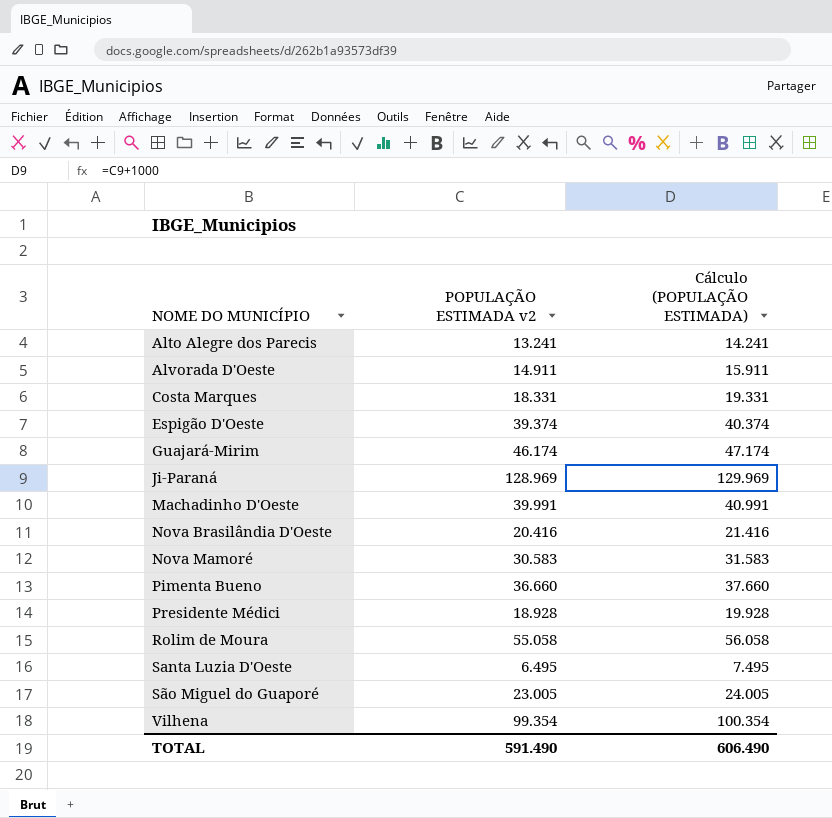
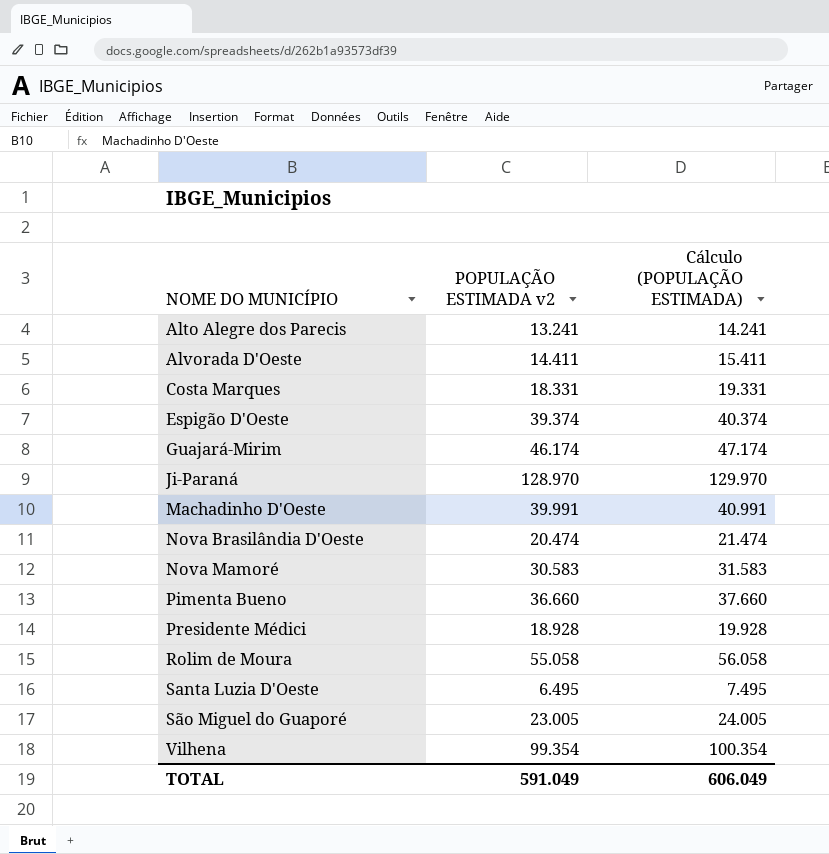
Alvorada D'Oeste | POPULAÇÃO ESTIMADA v2: 14.911 -> 14.411
Alvorada D'Oeste | Cálculo (POPULAÇÃO ESTIMADA): 15.911 -> 15.411
Ji-Paraná | POPULAÇÃO ESTIMADA v2: 128.969 -> 128.970
Ji-Paraná | Cálculo (POPULAÇÃO ESTIMADA): 129.969 -> 129.970
Nova Brasilândia D'Oeste | POPULAÇÃO ESTIMADA v2: 20.416 -> 20.474
Nova Brasilândia D'Oeste | Cálculo (POPULAÇÃO ESTIMADA): 21.416 -> 21.474
TOTAL | POPULAÇÃO ESTIMADA v2: 591.490 -> 591.049
TOTAL | Cálculo (POPULAÇÃO ESTIMADA): 606.490 -> 606.049

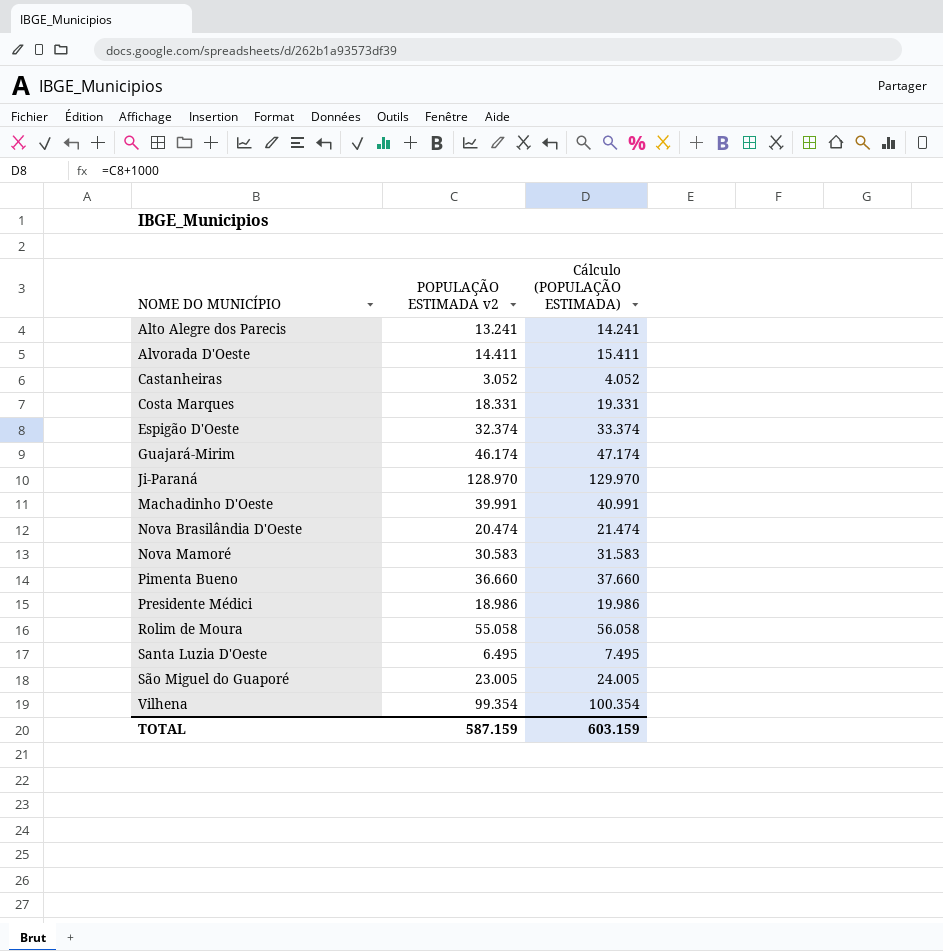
row Castanheiras: none -> 3.052 | 4.052
Espigão D'Oeste | POPULAÇÃO ESTIMADA v2: 39.374 -> 32.374
Espigão D'Oeste | Cálculo (POPULAÇÃO ESTIMADA): 40.374 -> 33.374
Presidente Médici | POPULAÇÃO ESTIMADA v2: 18.928 -> 18.986
Presidente Médici | Cálculo (POPULAÇÃO ESTIMADA): 19.928 -> 19.986
TOTAL | POPULAÇÃO ESTIMADA v2: 591.049 -> 587.159
TOTAL | Cálculo (POPULAÇÃO ESTIMADA): 606.049 -> 603.159

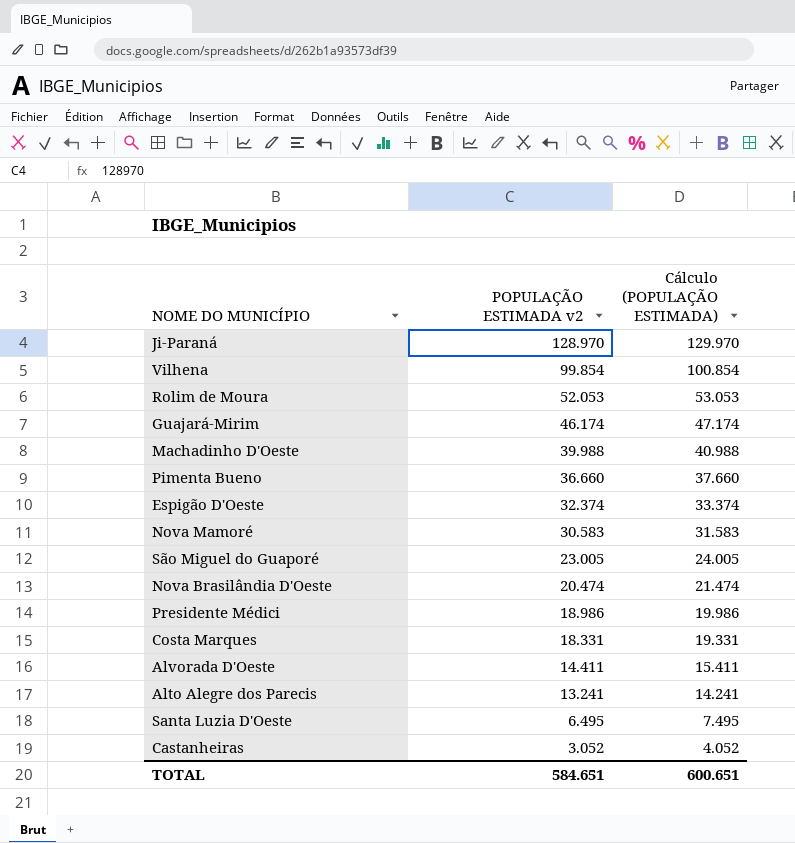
row order: NOME DO MUNICÍPIO ascending -> POPULAÇÃO ESTIMADA v2 descending
Vilhena | POPULAÇÃO ESTIMADA v2: 99.354 -> 99.854
Vilhena | Cálculo (POPULAÇÃO ESTIMADA): 100.354 -> 100.854
Rolim de Moura | POPULAÇÃO ESTIMADA v2: 55.058 -> 52.053
Rolim de Moura | Cálculo (POPULAÇÃO ESTIMADA): 56.058 -> 53.053
Machadinho D'Oeste | POPULAÇÃO ESTIMADA v2: 39.991 -> 39.988
Machadinho D'Oeste | Cálculo (POPULAÇÃO ESTIMADA): 40.991 -> 40.988
TOTAL | POPULAÇÃO ESTIMADA v2: 587.159 -> 584.651
TOTAL | Cálculo (POPULAÇÃO ESTIMADA): 603.159 -> 600.651

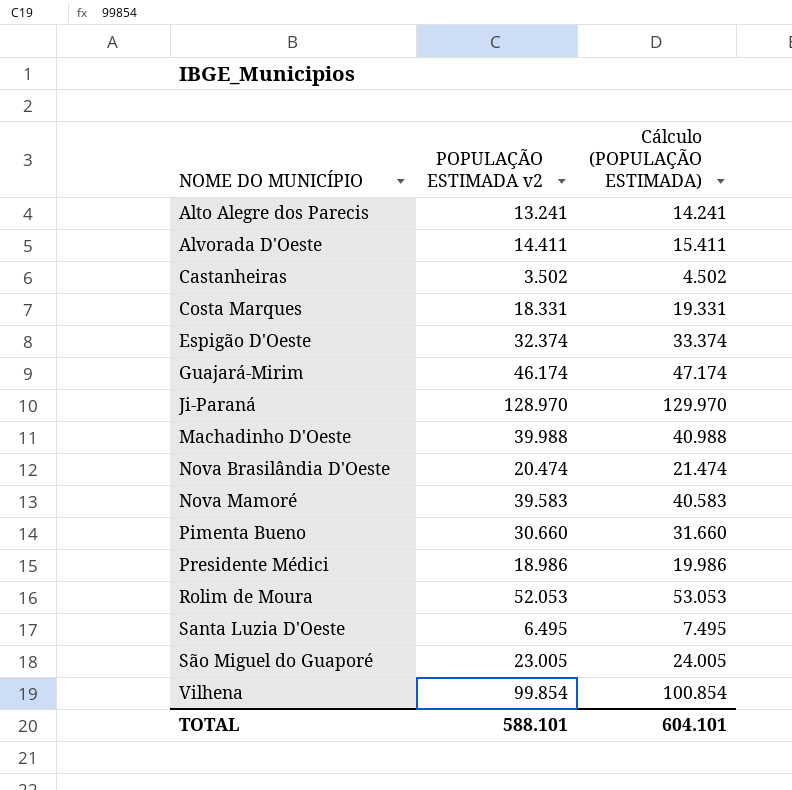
row order: POPULAÇÃO ESTIMADA v2 descending -> NOME DO MUNICÍPIO ascending
Castanheiras | POPULAÇÃO ESTIMADA v2: 3.052 -> 3.502
Castanheiras | Cálculo (POPULAÇÃO ESTIMADA): 4.052 -> 4.502
Nova Mamoré | POPULAÇÃO ESTIMADA v2: 30.583 -> 39.583
Nova Mamoré | Cálculo (POPULAÇÃO ESTIMADA): 31.583 -> 40.583
Pimenta Bueno | POPULAÇÃO ESTIMADA v2: 36.660 -> 30.660
Pimenta Bueno | Cálculo (POPULAÇÃO ESTIMADA): 37.660 -> 31.660
TOTAL | POPULAÇÃO ESTIMADA v2: 584.651 -> 588.101
TOTAL | Cálculo (POPULAÇÃO ESTIMADA): 600.651 -> 604.101

